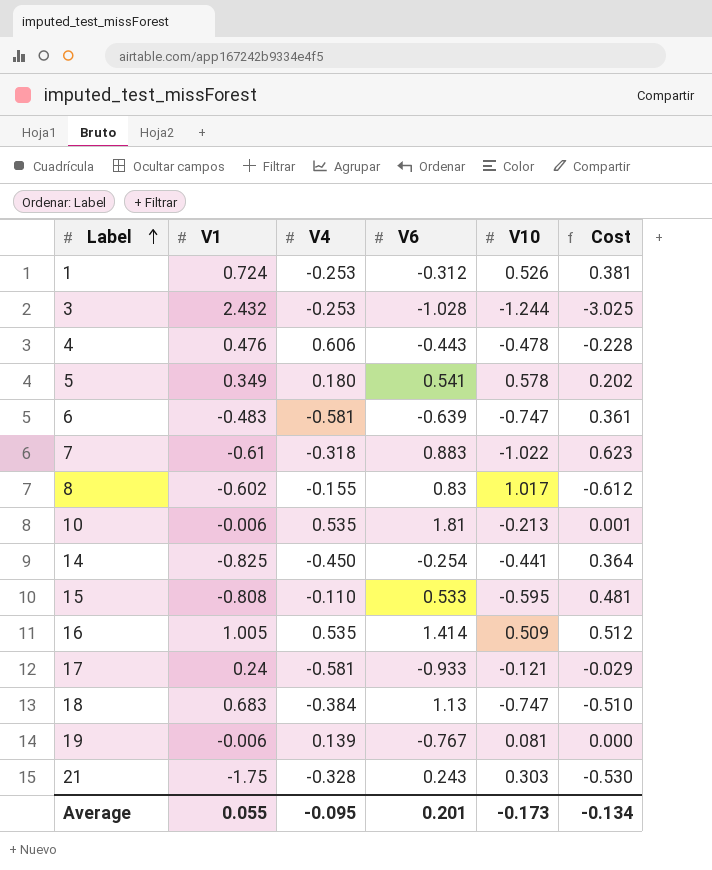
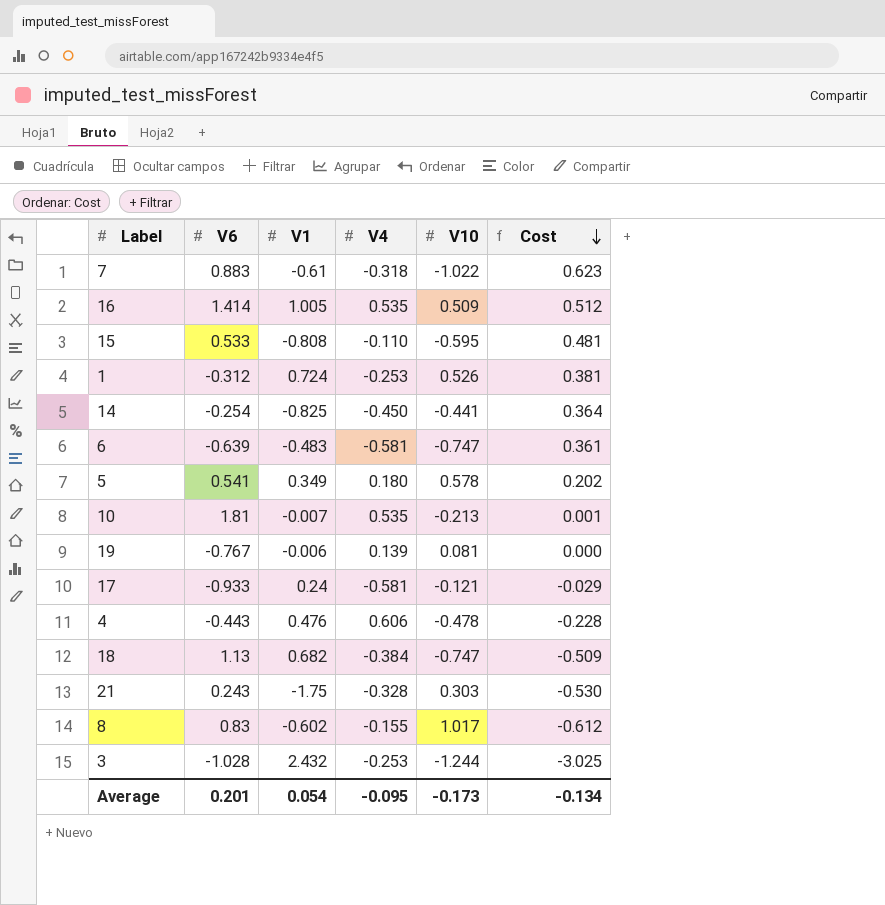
row order: Label ascending -> Cost descending
column V6 | position: 4 -> 2
10 | V1: -0.006 -> -0.007
18 | V1: 0.683 -> 0.682
18 | Cost: -0.510 -> -0.509
Average | V1: 0.055 -> 0.054

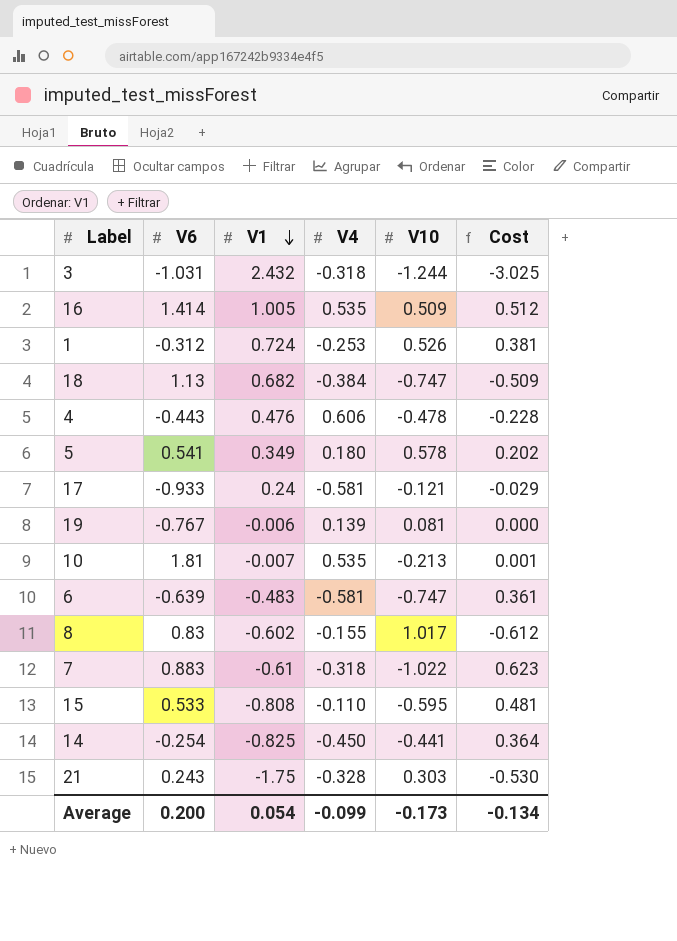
row order: Cost descending -> V1 descending
3 | V6: -1.028 -> -1.031
3 | V4: -0.253 -> -0.318
Average | V6: 0.201 -> 0.200
Average | V4: -0.095 -> -0.099

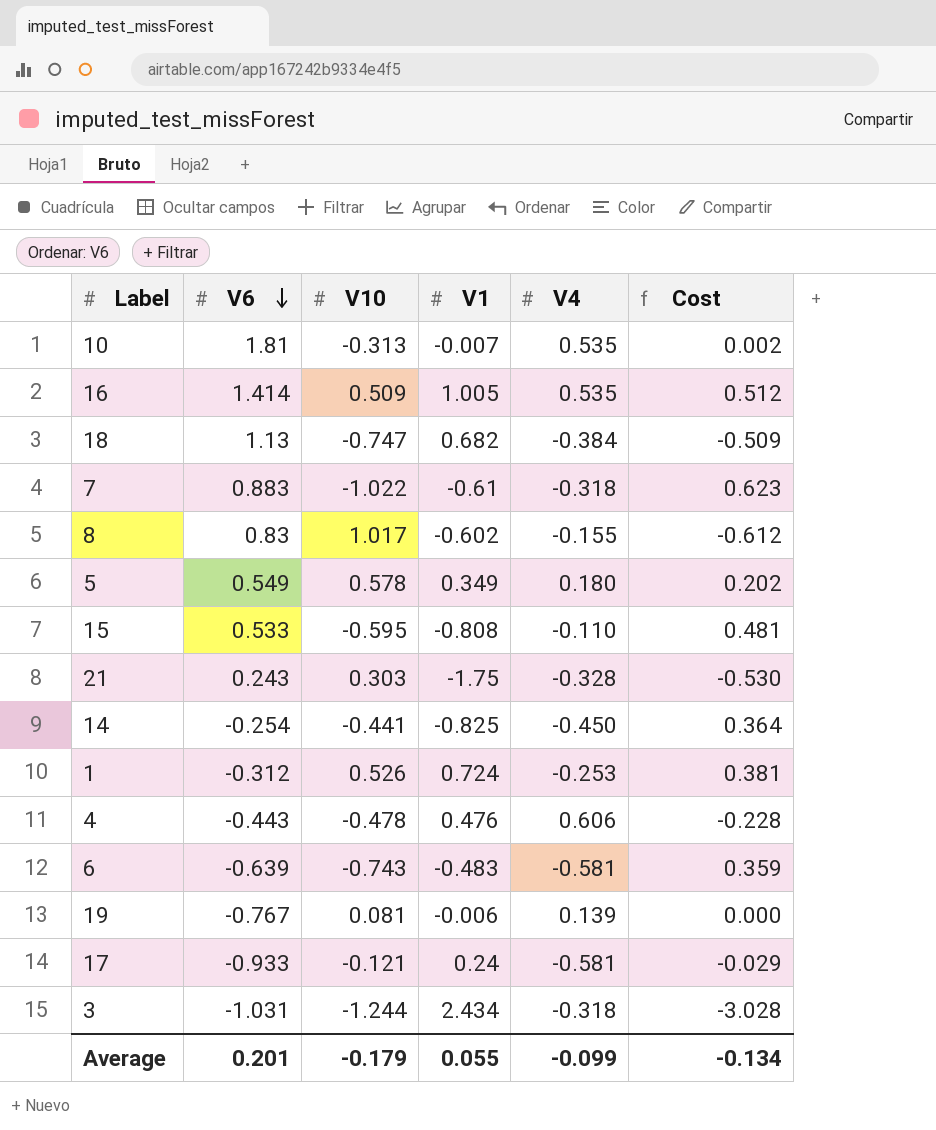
row order: V1 descending -> V6 descending
column V10 | position: 5 -> 3
10 | V10: -0.213 -> -0.313
10 | Cost: 0.001 -> 0.002
5 | V6: 0.541 -> 0.549
6 | V10: -0.747 -> -0.743
6 | Cost: 0.361 -> 0.359
3 | V1: 2.432 -> 2.434
3 | Cost: -3.025 -> -3.028
Average | V6: 0.200 -> 0.201
Average | V10: -0.173 -> -0.179
Average | V1: 0.054 -> 0.055

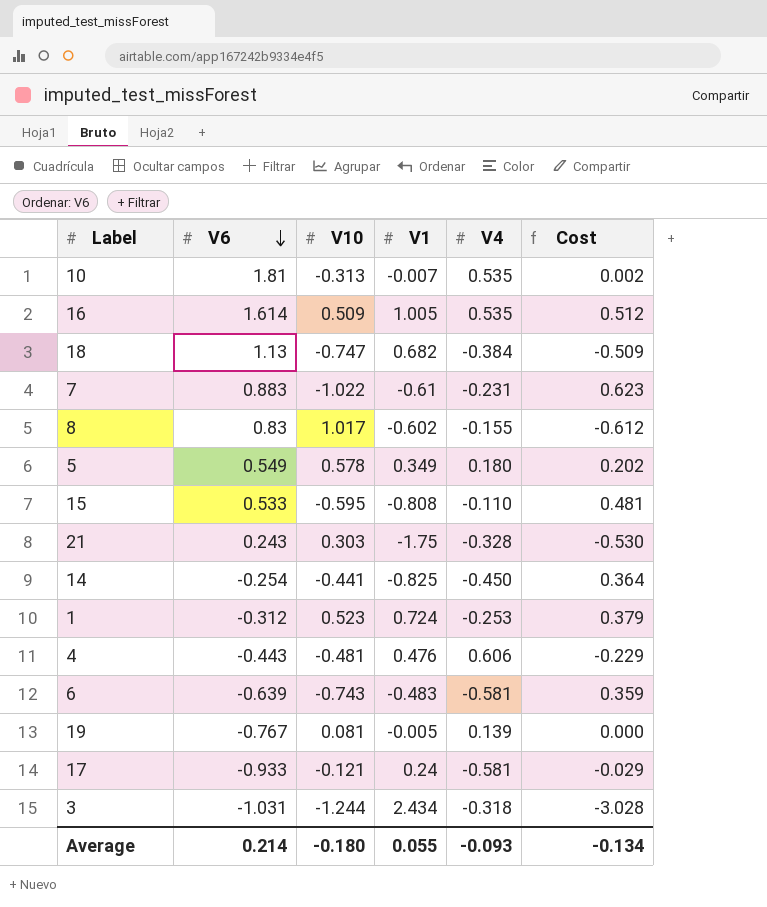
16 | V6: 1.414 -> 1.614
7 | V4: -0.318 -> -0.231
1 | V10: 0.526 -> 0.523
1 | Cost: 0.381 -> 0.379
4 | V10: -0.478 -> -0.481
4 | Cost: -0.228 -> -0.229
19 | V1: -0.006 -> -0.005
Average | V6: 0.201 -> 0.214
Average | V10: -0.179 -> -0.180
Average | V4: -0.099 -> -0.093

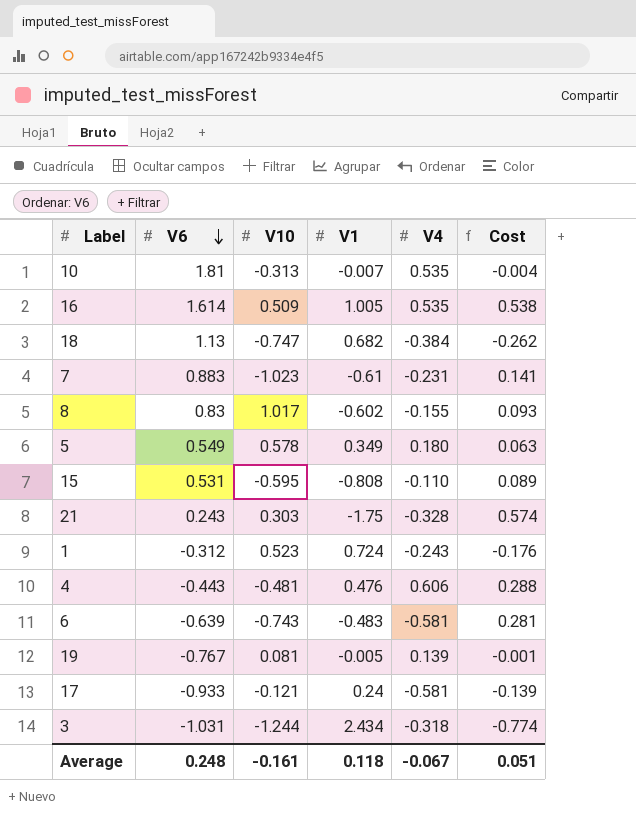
column Cost | formula: [V10] * [V1] -> [V1] * [V4]
row 14: -0.254 | -0.441 | -0.825 | -0.450 | 0.364 -> none
7 | V10: -1.022 -> -1.023
15 | V6: 0.533 -> 0.531
1 | V4: -0.253 -> -0.243
Average | V6: 0.214 -> 0.248
Average | V10: -0.180 -> -0.161
Average | V1: 0.055 -> 0.118
Average | V4: -0.093 -> -0.067
Average | Cost: -0.134 -> 0.051

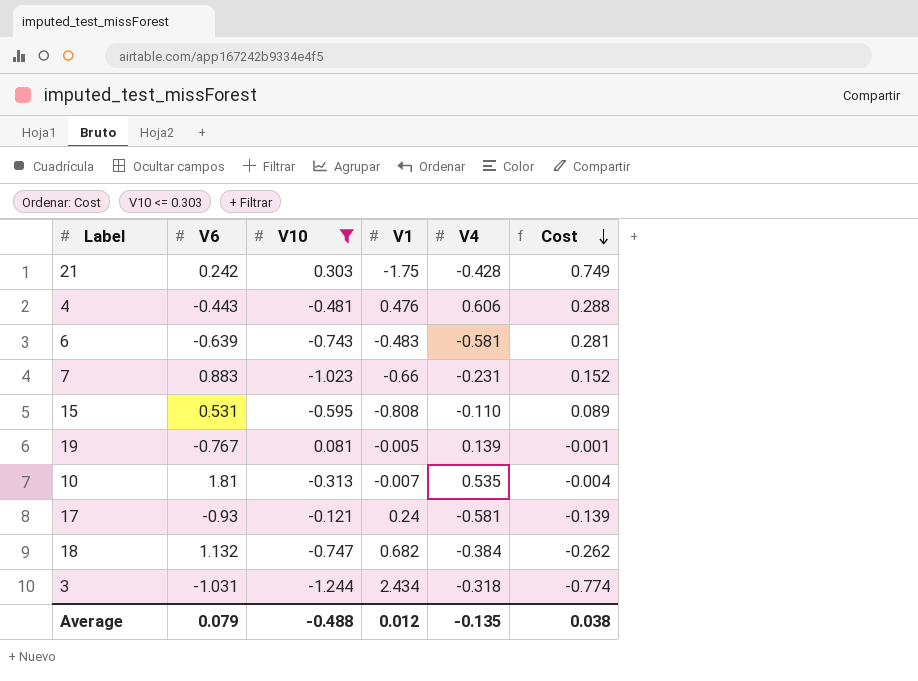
filter: none -> V10 <= 0.303
row order: V6 descending -> Cost descending
21 | V6: 0.243 -> 0.242
21 | V4: -0.328 -> -0.428
21 | Cost: 0.574 -> 0.749
7 | V1: -0.61 -> -0.66
7 | Cost: 0.141 -> 0.152
17 | V6: -0.933 -> -0.93
18 | V6: 1.13 -> 1.132
Average | V6: 0.248 -> 0.079
Average | V10: -0.161 -> -0.488
Average | V1: 0.118 -> 0.012
Average | V4: -0.067 -> -0.135
Average | Cost: 0.051 -> 0.038

